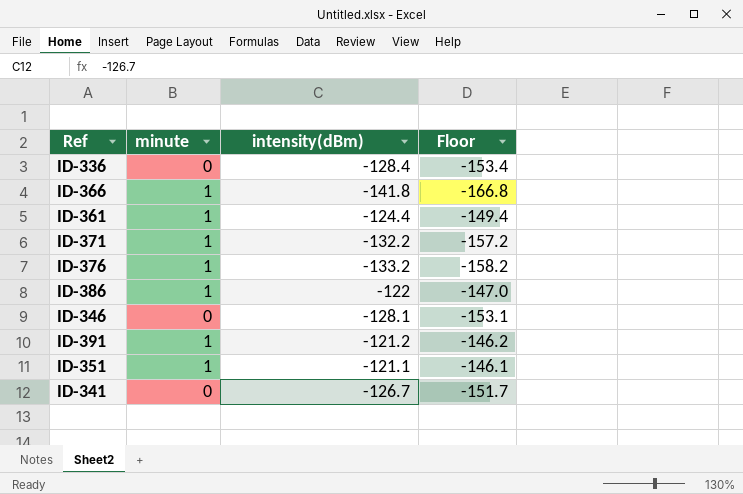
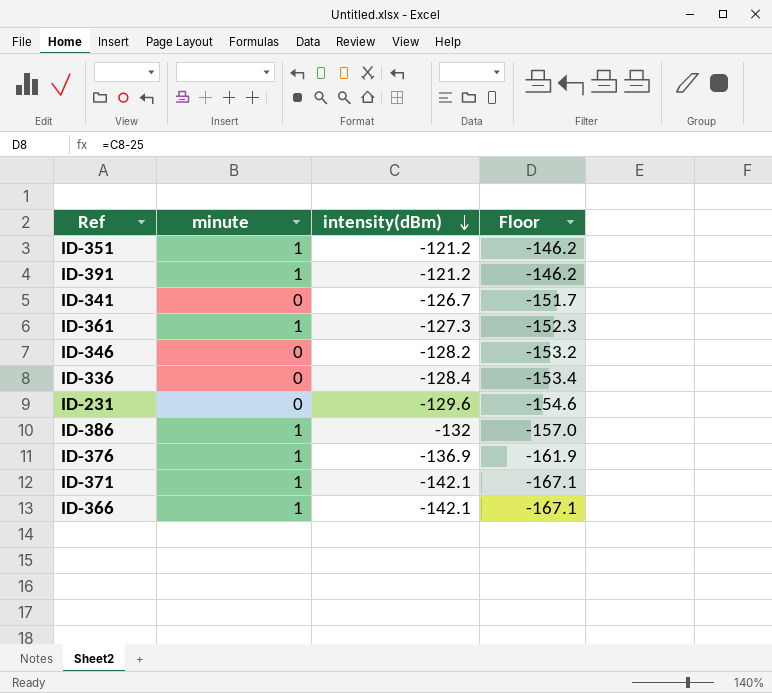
row order: none -> intensity(dBm) descending
ID-351 | intensity(dBm): -121.1 -> -121.2
ID-351 | Floor: -146.1 -> -146.2
ID-361 | intensity(dBm): -124.4 -> -127.3
ID-361 | Floor: -149.4 -> -152.3
ID-346 | intensity(dBm): -128.1 -> -128.2
ID-346 | Floor: -153.1 -> -153.2
row ID-231: none -> 0 | -129.6 | -154.6
ID-386 | intensity(dBm): -122 -> -132
ID-386 | Floor: -147.0 -> -157.0
ID-376 | intensity(dBm): -133.2 -> -136.9
ID-376 | Floor: -158.2 -> -161.9
ID-371 | intensity(dBm): -132.2 -> -142.1
ID-371 | Floor: -157.2 -> -167.1
ID-366 | intensity(dBm): -141.8 -> -142.1
ID-366 | Floor: -166.8 -> -167.1

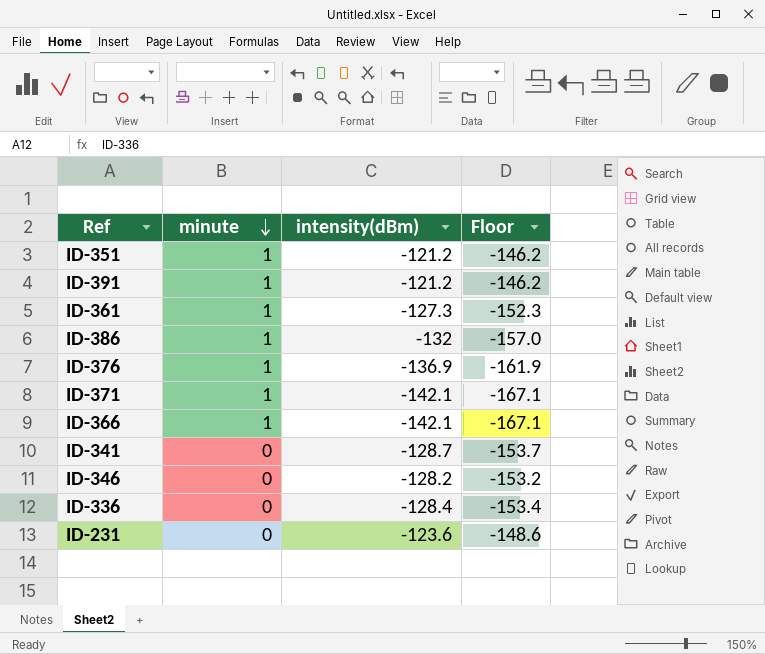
row order: intensity(dBm) descending -> minute descending
ID-341 | intensity(dBm): -126.7 -> -128.7
ID-341 | Floor: -151.7 -> -153.7
ID-231 | intensity(dBm): -129.6 -> -123.6
ID-231 | Floor: -154.6 -> -148.6

